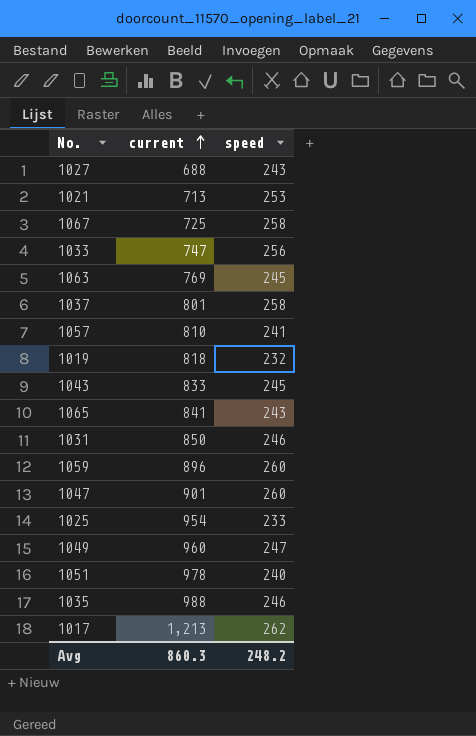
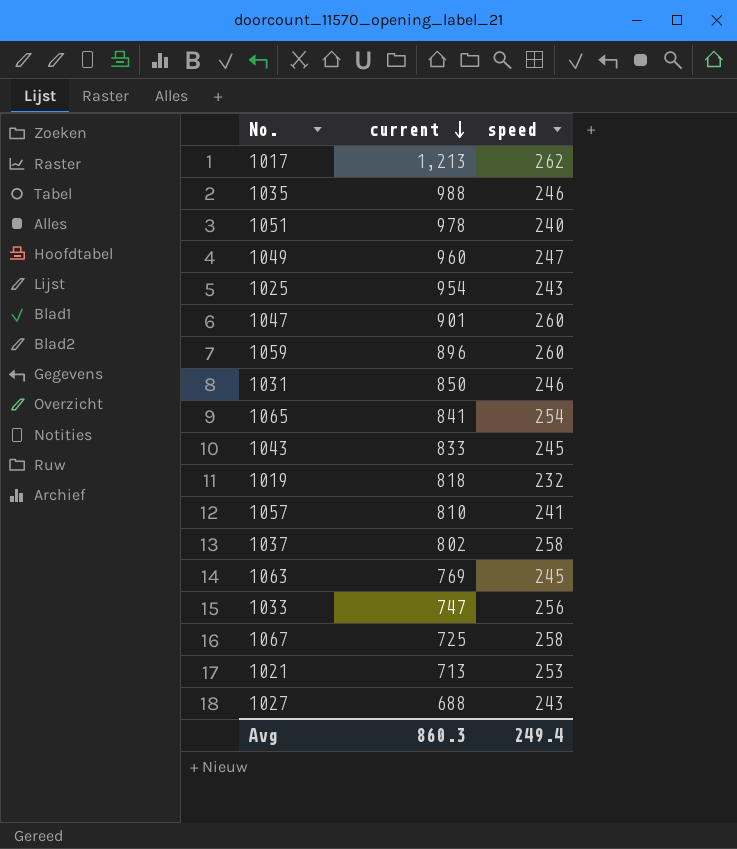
row order: current ascending -> current descending
1025 | speed: 233 -> 243
1065 | speed: 243 -> 254
1037 | current: 801 -> 802
Avg | speed: 248.2 -> 249.4

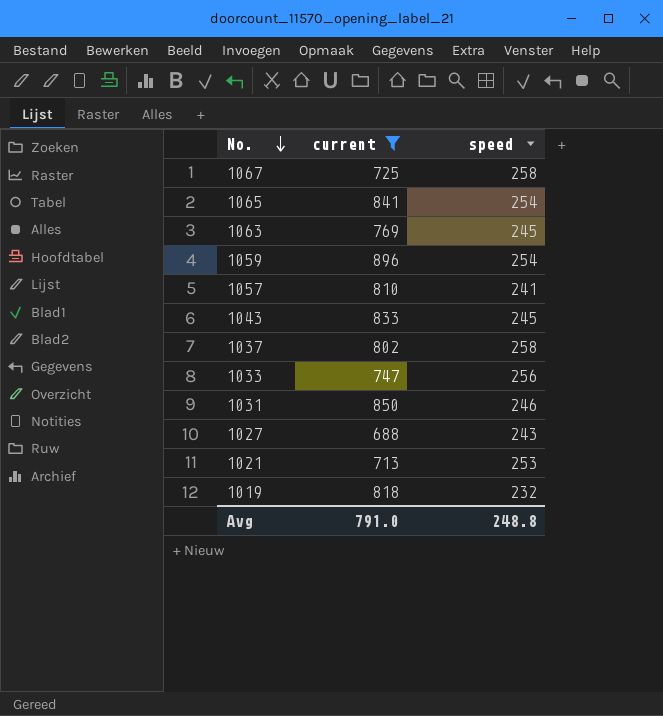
filter: none -> current <= 896
row order: current descending -> No. descending
1059 | speed: 260 -> 254
Avg | current: 860.3 -> 791.0
Avg | speed: 249.4 -> 248.8

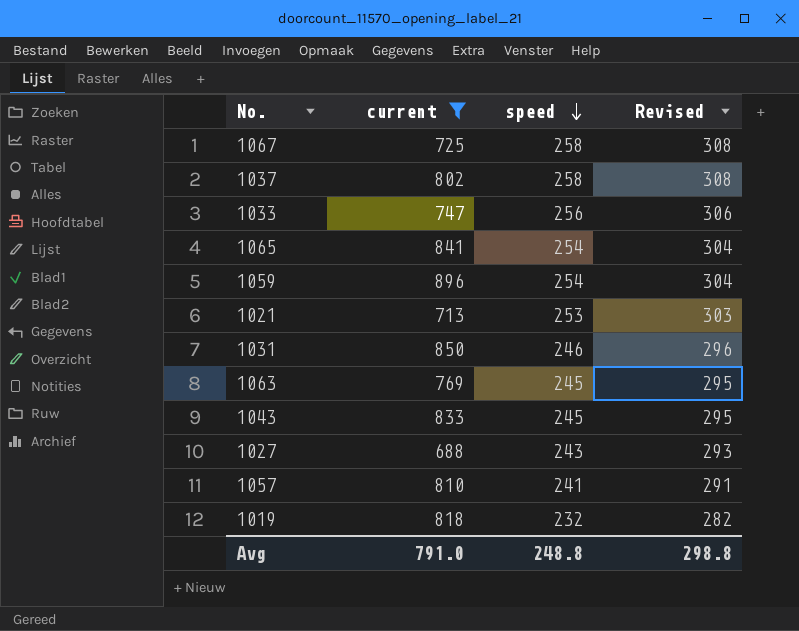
row order: No. descending -> speed descending
column Revised | formula: none -> [speed] + 50

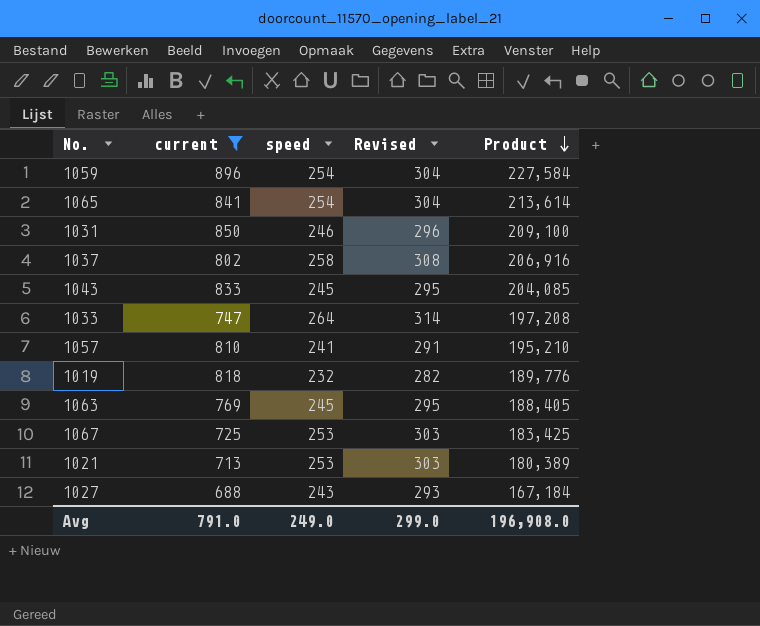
row order: speed descending -> Product descending
column Product | formula: none -> [current] * [speed]
1033 | speed: 256 -> 264
1033 | Revised: 306 -> 314
1067 | speed: 258 -> 253
1067 | Revised: 308 -> 303
Avg | speed: 248.8 -> 249.0
Avg | Revised: 298.8 -> 299.0

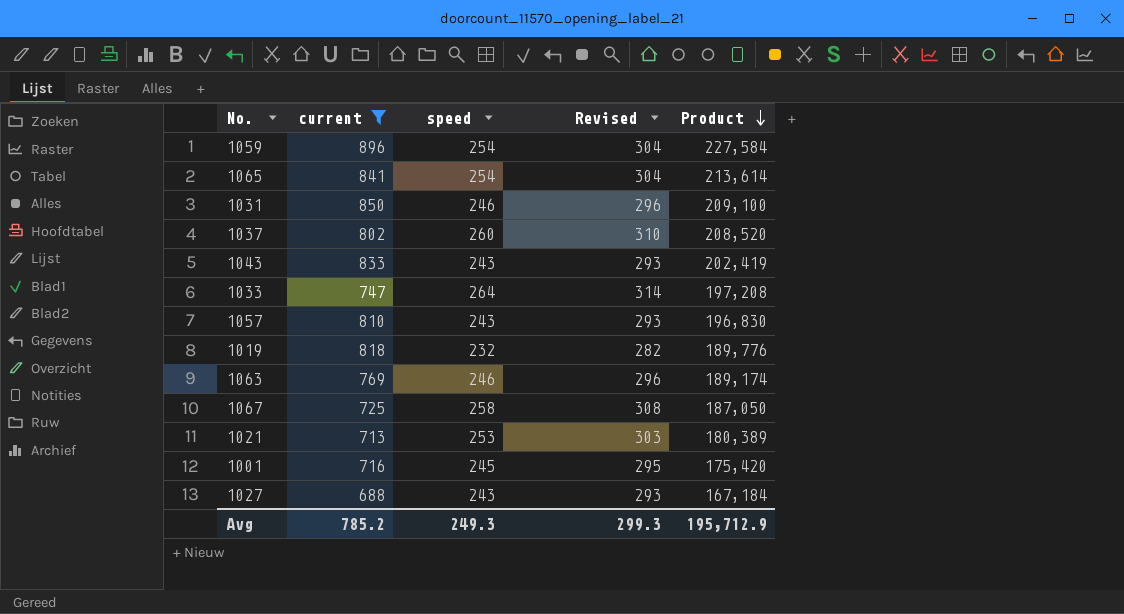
1037 | speed: 258 -> 260
1037 | Revised: 308 -> 310
1037 | Product: 206,916 -> 208,520
1043 | speed: 245 -> 243
1043 | Revised: 295 -> 293
1043 | Product: 204,085 -> 202,419
1057 | speed: 241 -> 243
1057 | Revised: 291 -> 293
1057 | Product: 195,210 -> 196,830
1063 | speed: 245 -> 246
1063 | Revised: 295 -> 296
1063 | Product: 188,405 -> 189,174
1067 | speed: 253 -> 258
1067 | Revised: 303 -> 308
1067 | Product: 183,425 -> 187,050
row 1001: none -> 716 | 245 | 295 | 175,420
Avg | current: 791.0 -> 785.2
Avg | speed: 249.0 -> 249.3
Avg | Revised: 299.0 -> 299.3
Avg | Product: 196,908.0 -> 195,712.9

